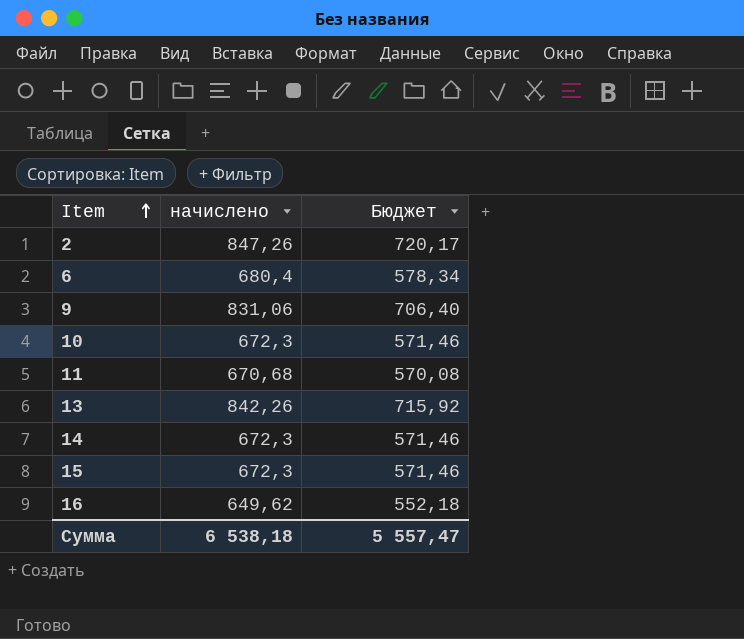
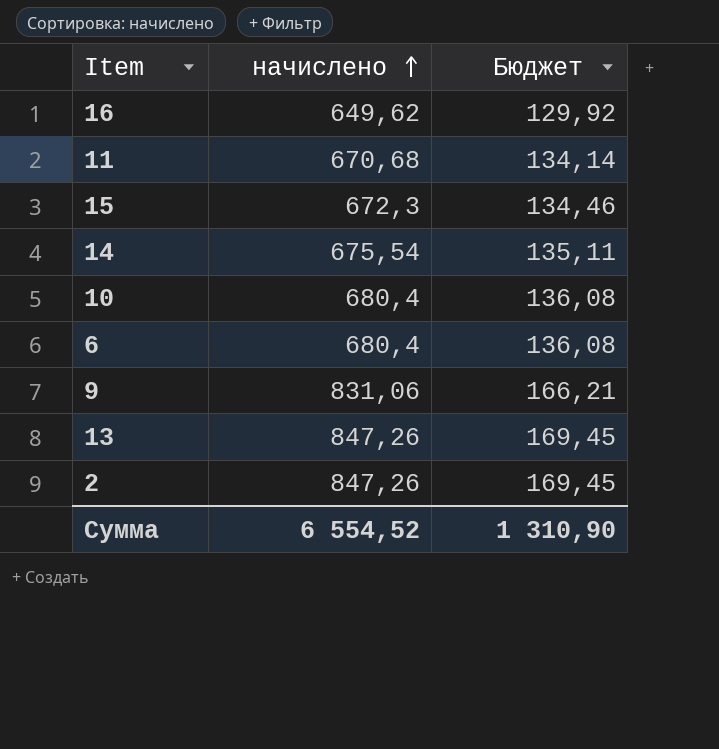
row order: Item ascending -> начислено ascending
column Бюджет | formula: [начислено] * 0,85 -> [начислено] * 0,2
14 | начислено: 672,3 -> 675,54
10 | начислено: 672,3 -> 680,4
13 | начислено: 842,26 -> 847,26
Сумма | начислено: 6 538,18 -> 6 554,52
Сумма | Бюджет: 5 557,47 -> 1 310,90

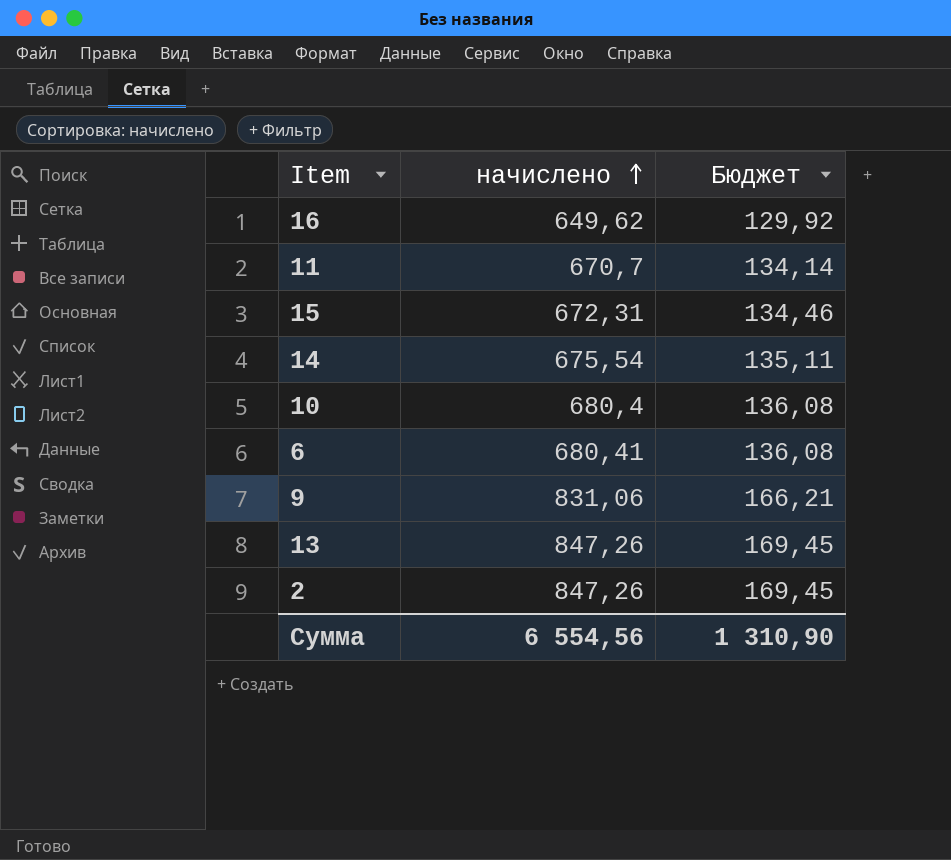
11 | начислено: 670,68 -> 670,7
15 | начислено: 672,3 -> 672,31
6 | начислено: 680,4 -> 680,41
Сумма | начислено: 6 554,52 -> 6 554,56

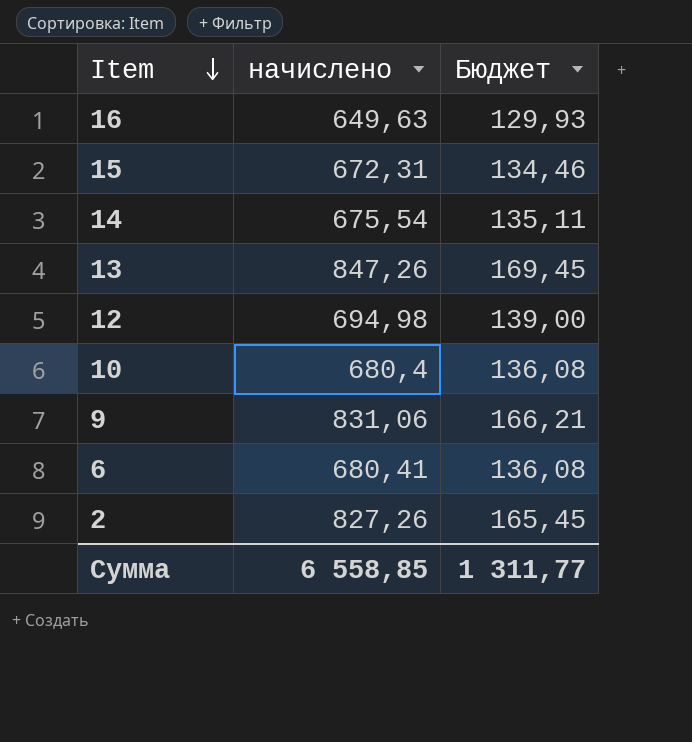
row order: начислено ascending -> Item descending
row 11: 670,7 | 134,14 -> none
16 | начислено: 649,62 -> 649,63
16 | Бюджет: 129,92 -> 129,93
row 12: none -> 694,98 | 139,00
2 | начислено: 847,26 -> 827,26
2 | Бюджет: 169,45 -> 165,45
Сумма | начислено: 6 554,56 -> 6 558,85
Сумма | Бюджет: 1 310,90 -> 1 311,77

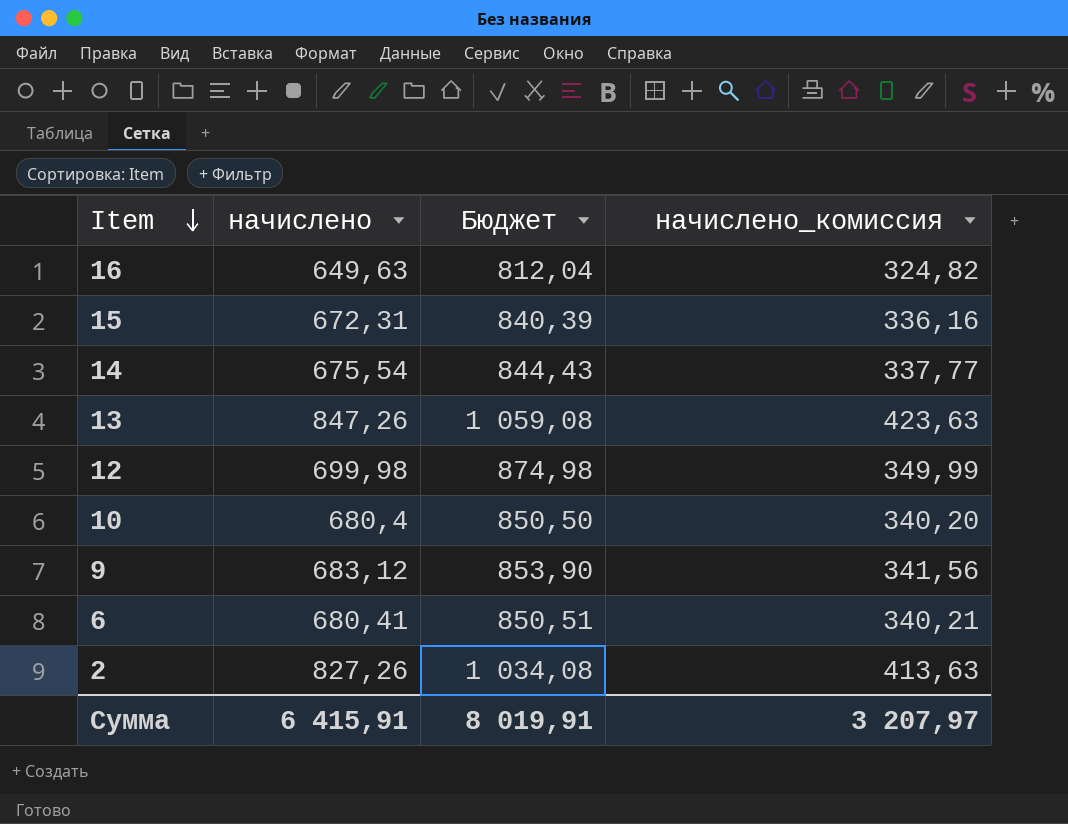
column Бюджет | formula: [начислено] * 0,2 -> [начислено] * 1,25
column начислено_комиссия | formula: none -> [начислено] * 0,5
12 | начислено: 694,98 -> 699,98
9 | начислено: 831,06 -> 683,12
Сумма | начислено: 6 558,85 -> 6 415,91
Сумма | Бюджет: 1 311,77 -> 8 019,91

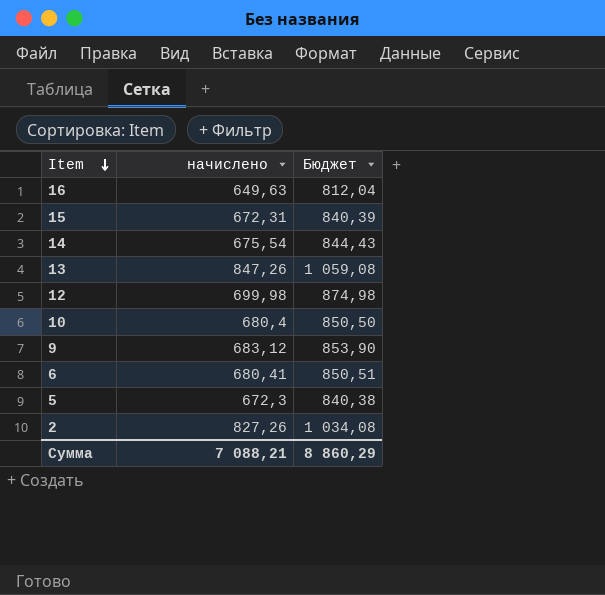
column начислено_комиссия | formula: [начислено] * 0,5 -> none
row 5: none -> 672,3 | 840,38
Сумма | начислено: 6 415,91 -> 7 088,21
Сумма | Бюджет: 8 019,91 -> 8 860,29

